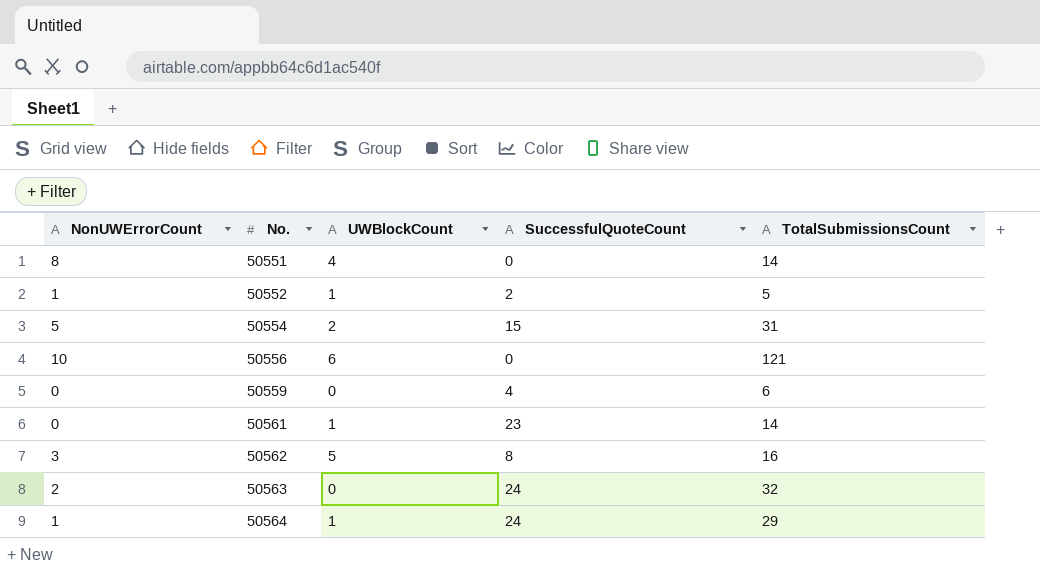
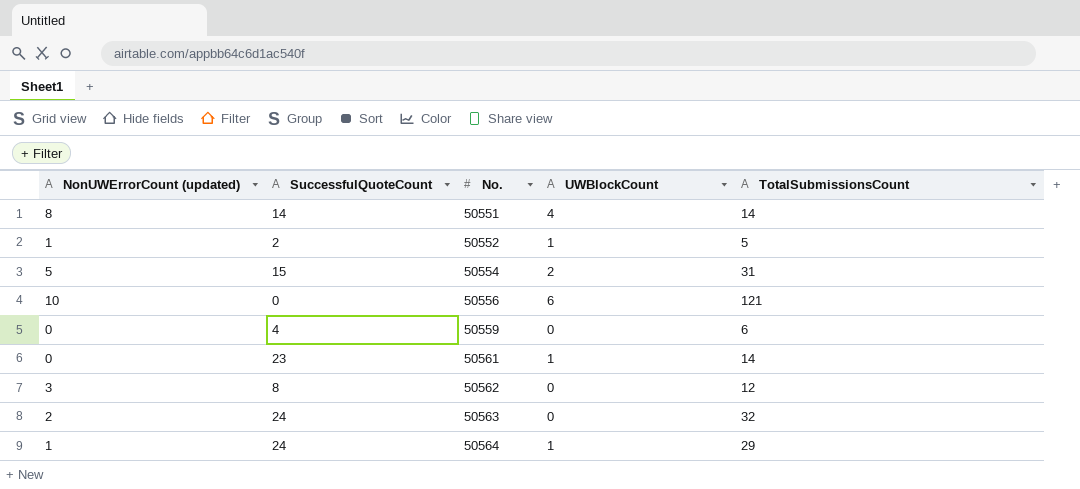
column name: NonUWErrorCount -> NonUWErrorCount (updated)
column SuccessfulQuoteCount | position: 4 -> 2
50551 | SuccessfulQuoteCount: 0 -> 14
50562 | UWBlockCount: 5 -> 0
50562 | TotalSubmissionsCount: 16 -> 12

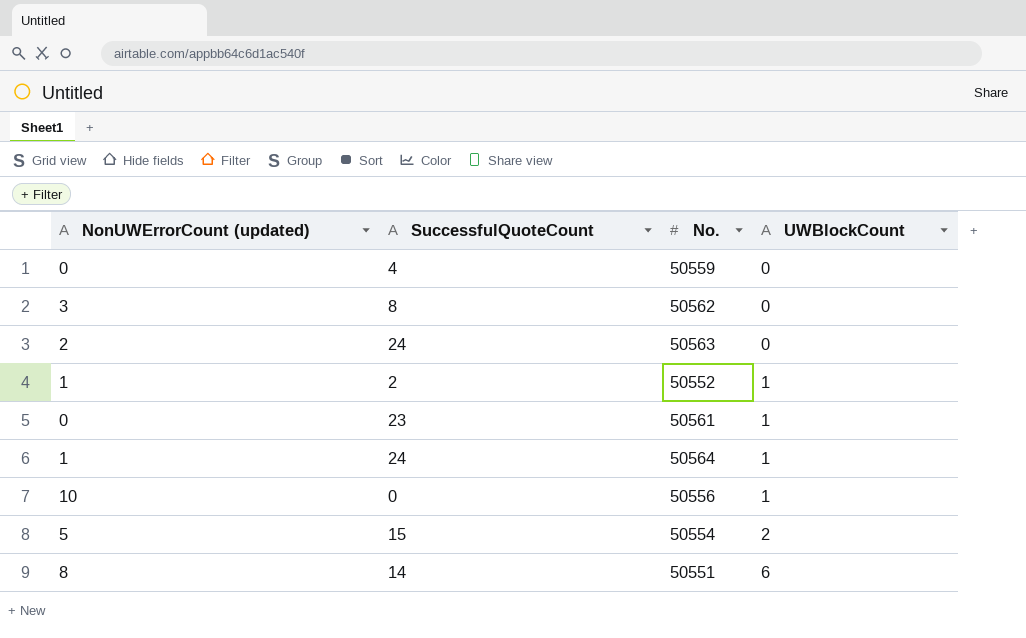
row order: No. ascending -> UWBlockCount ascending
column TotalSubmissionsCount | position: 5 -> none
50556 | UWBlockCount: 6 -> 1
50551 | UWBlockCount: 4 -> 6

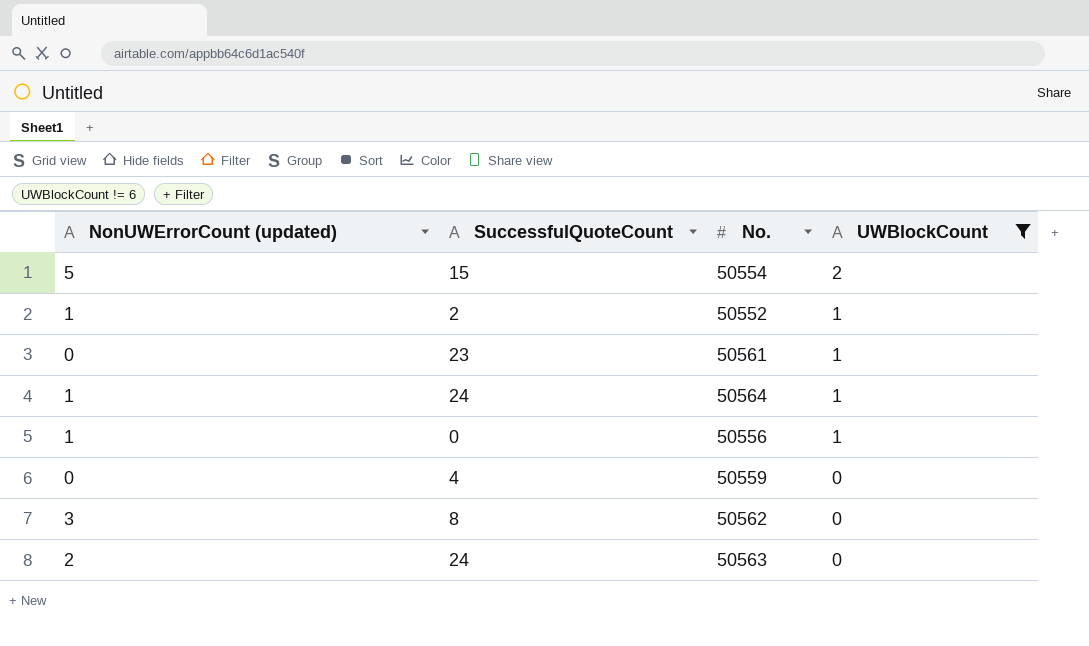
filter: none -> UWBlockCount != 6
row order: UWBlockCount ascending -> UWBlockCount descending
50556 | NonUWErrorCount (updated): 10 -> 1

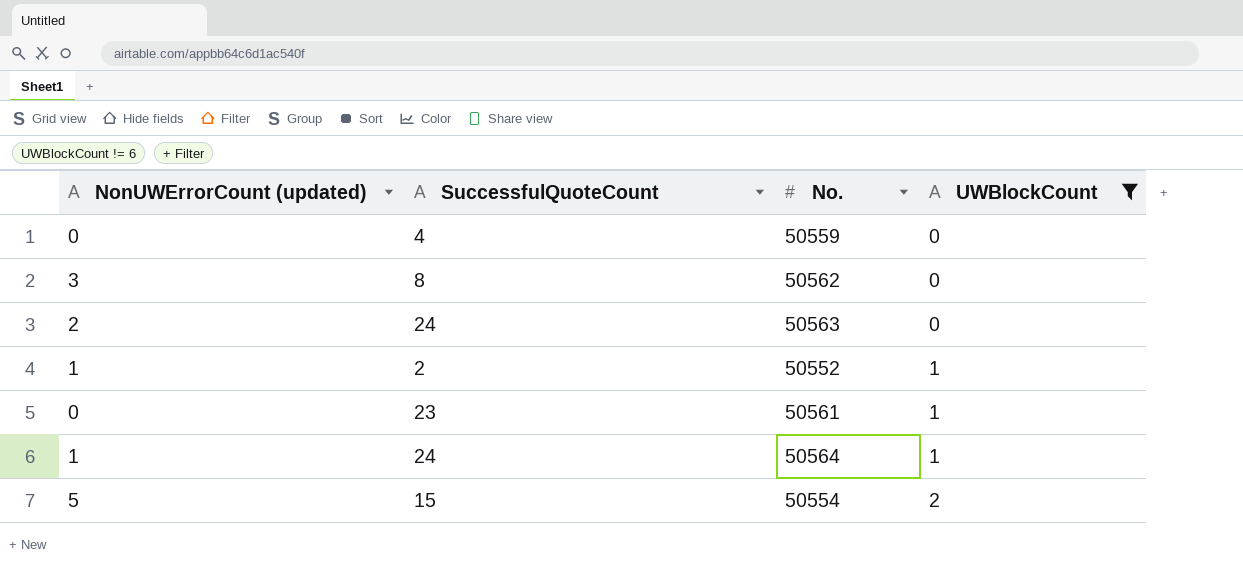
row order: UWBlockCount descending -> UWBlockCount ascending
row 50556: 1 | 0 | 1 -> none

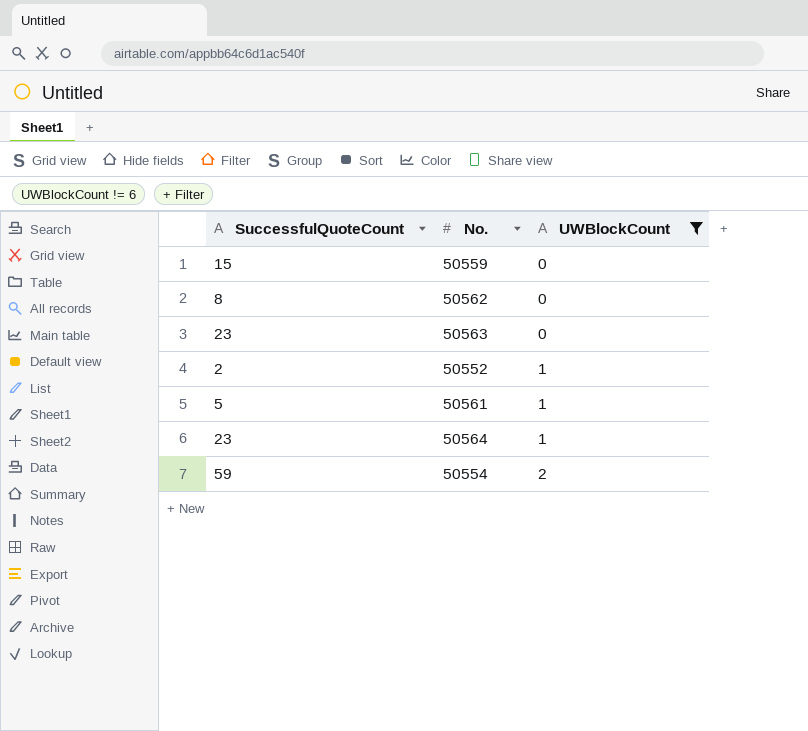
column NonUWErrorCount (updated) | position: 1 -> none
50559 | SuccessfulQuoteCount: 4 -> 15
50563 | SuccessfulQuoteCount: 24 -> 23
50561 | SuccessfulQuoteCount: 23 -> 5
50564 | SuccessfulQuoteCount: 24 -> 23
50554 | SuccessfulQuoteCount: 15 -> 59

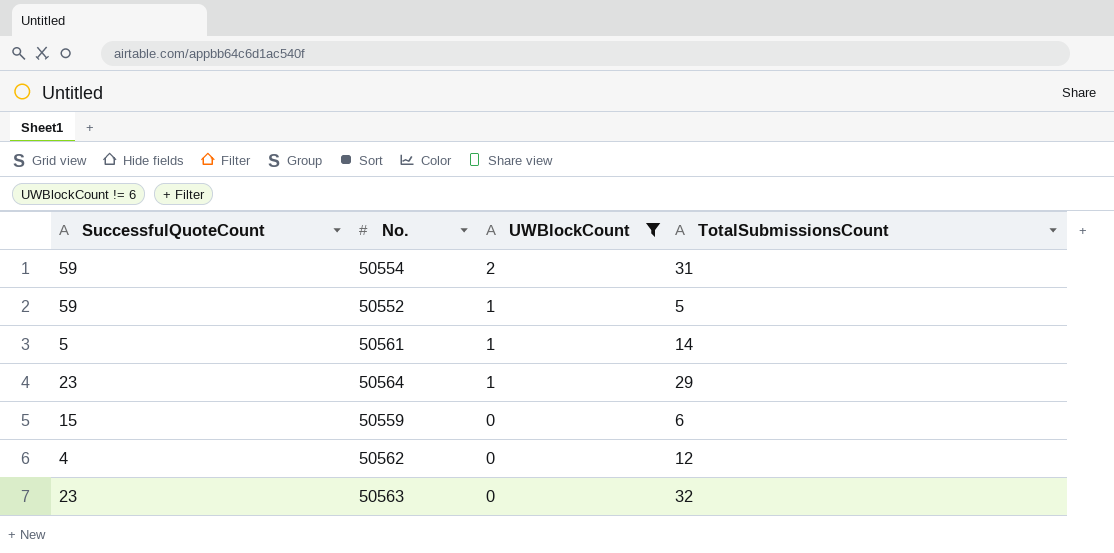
row order: UWBlockCount ascending -> UWBlockCount descending
column TotalSubmissionsCount | position: none -> 4
50552 | SuccessfulQuoteCount: 2 -> 59
50562 | SuccessfulQuoteCount: 8 -> 4

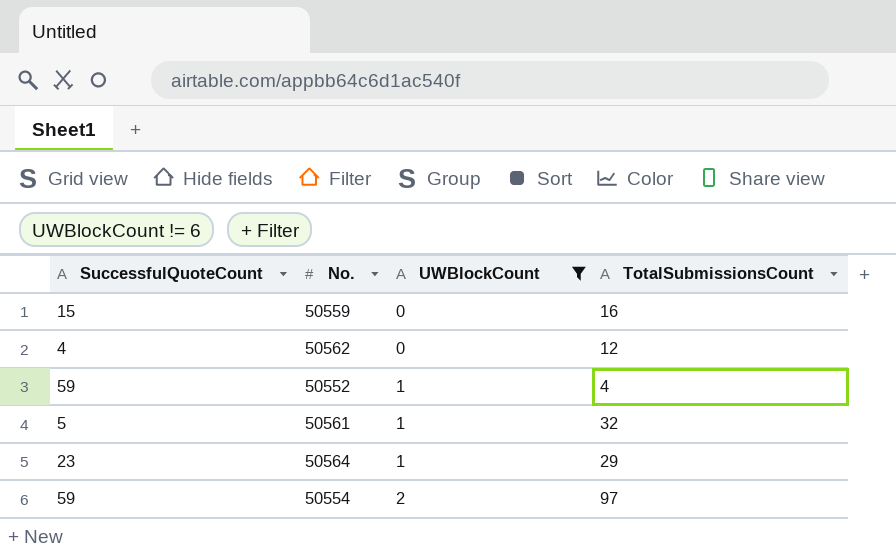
row order: UWBlockCount descending -> UWBlockCount ascending
row 50563: 23 | 0 | 32 -> none
50559 | TotalSubmissionsCount: 6 -> 16
50552 | TotalSubmissionsCount: 5 -> 4
50561 | TotalSubmissionsCount: 14 -> 32
50554 | TotalSubmissionsCount: 31 -> 97

